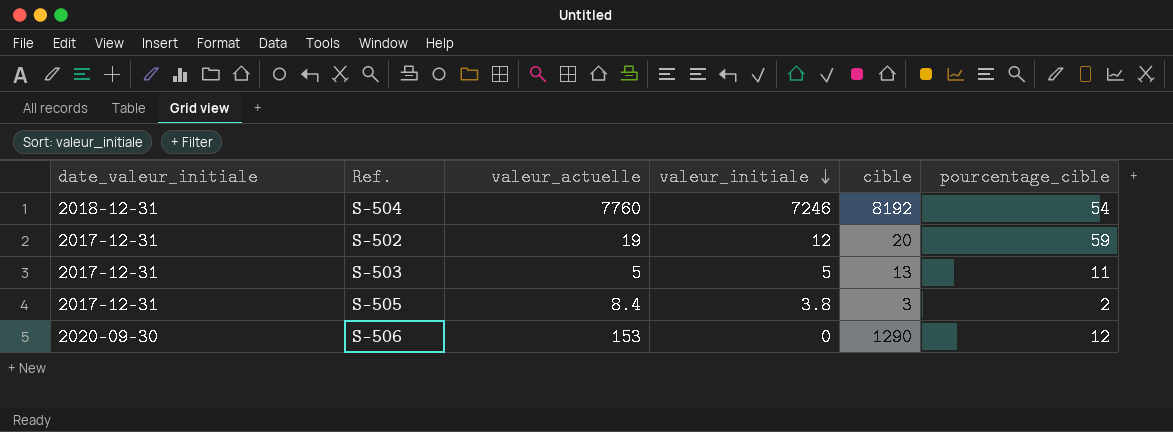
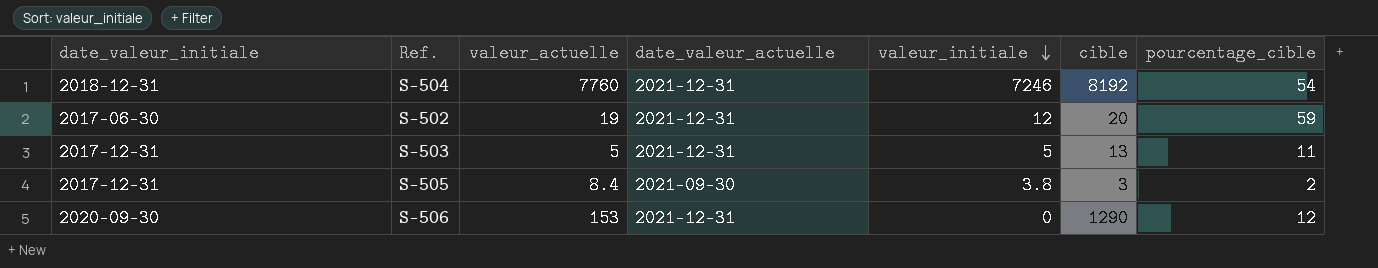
column date_valeur_actuelle | position: none -> 4
S-502 | date_valeur_initiale: 2017-12-31 -> 2017-06-30

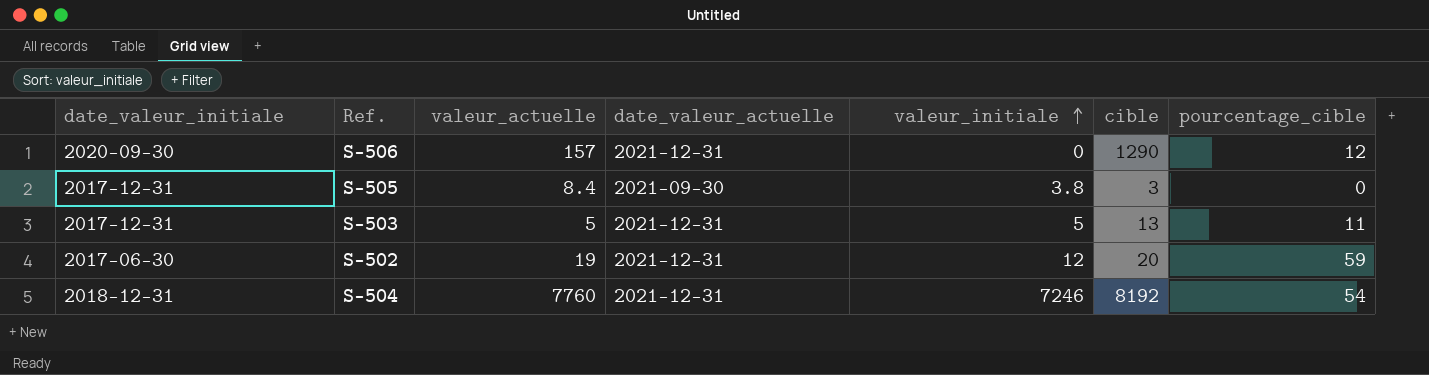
row order: valeur_initiale descending -> valeur_initiale ascending
S-506 | valeur_actuelle: 153 -> 157
S-505 | pourcentage_cible: 2 -> 0

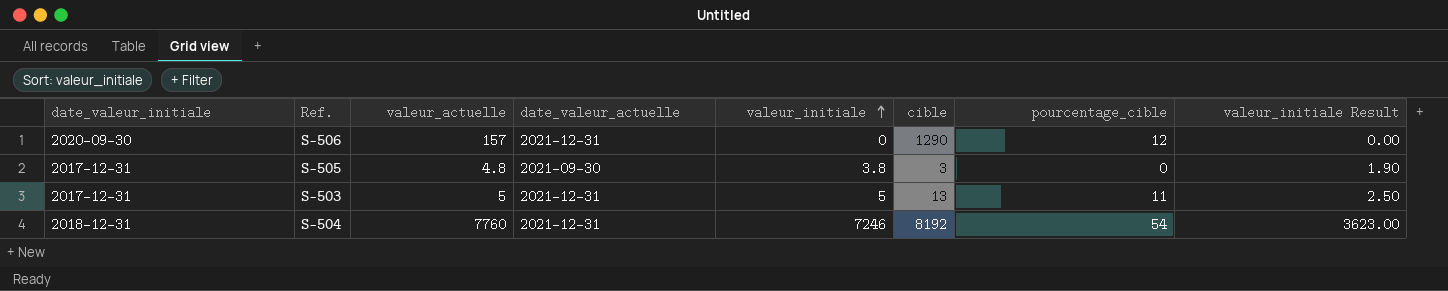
column valeur_initiale Result | formula: none -> [valeur_initiale] * 0.5
row S-502: 2017-06-30 | 19 | 2021-12-31 | 12 | 20 | 59 -> none
S-505 | valeur_actuelle: 8.4 -> 4.8

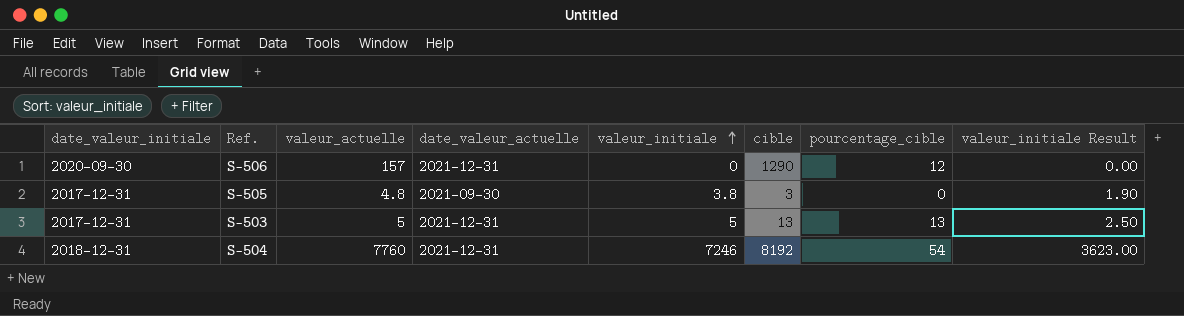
S-503 | pourcentage_cible: 11 -> 13

